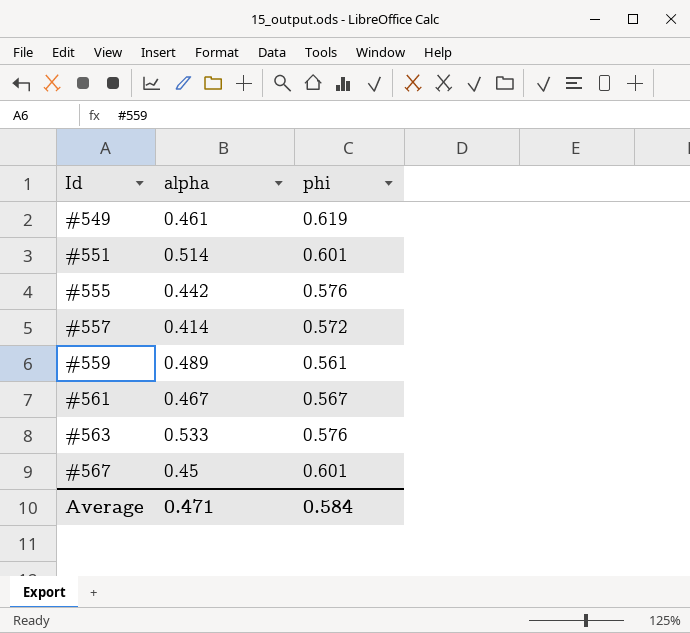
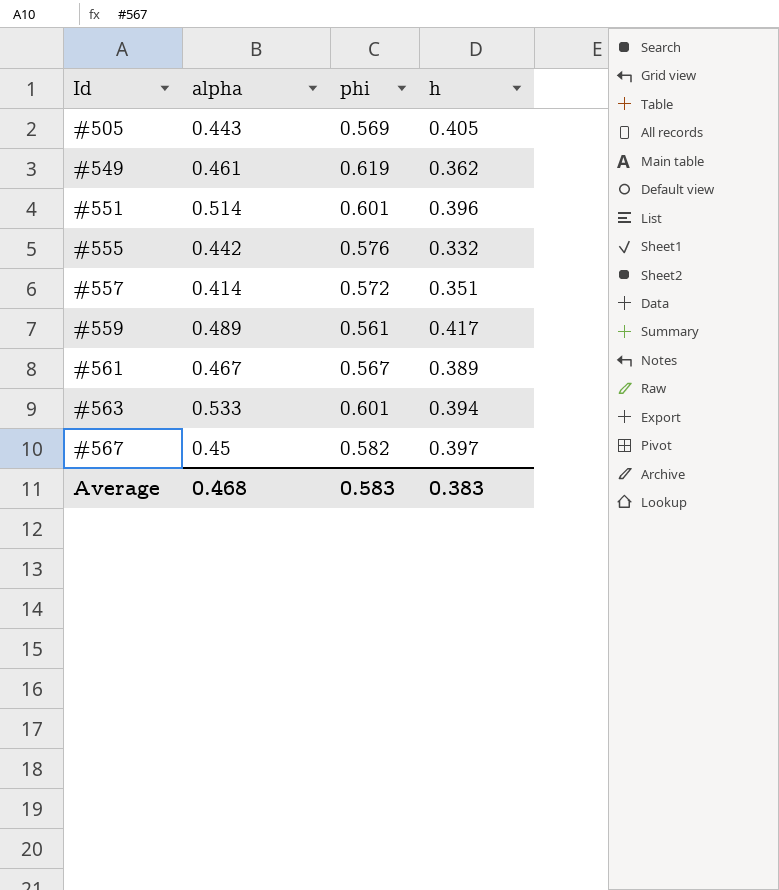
column h | position: none -> 4
row #505: none -> 0.443 | 0.569 | 0.405
#563 | phi: 0.576 -> 0.601
#567 | phi: 0.601 -> 0.582
Average | alpha: 0.471 -> 0.468
Average | phi: 0.584 -> 0.583

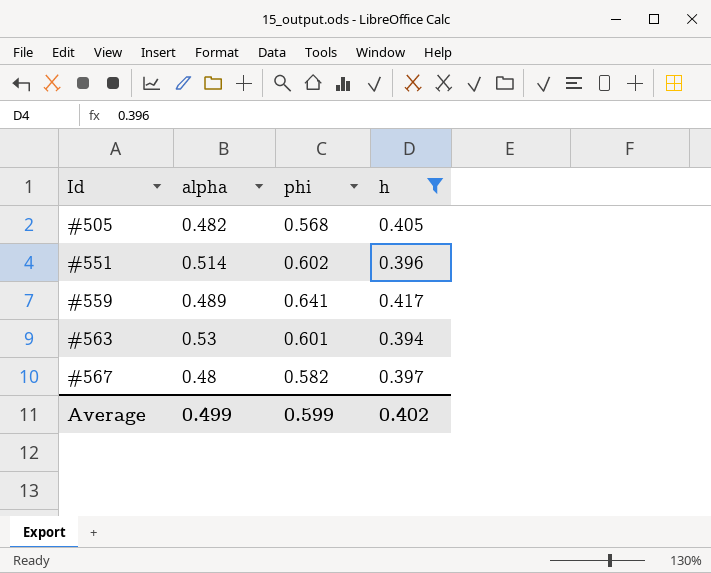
filter: none -> h >= 0.394
#505 | alpha: 0.443 -> 0.482
#505 | phi: 0.569 -> 0.568
#551 | phi: 0.601 -> 0.602
#559 | phi: 0.561 -> 0.641
#563 | alpha: 0.533 -> 0.53
#567 | alpha: 0.45 -> 0.48
Average | alpha: 0.468 -> 0.499
Average | phi: 0.583 -> 0.599
Average | h: 0.383 -> 0.402

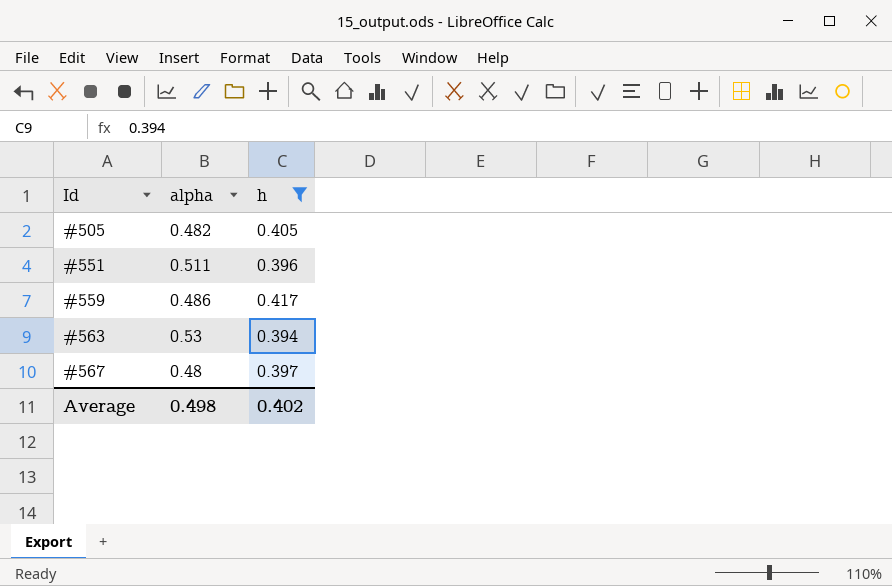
column phi | position: 3 -> none
#551 | alpha: 0.514 -> 0.511
#559 | alpha: 0.489 -> 0.486
Average | alpha: 0.499 -> 0.498

